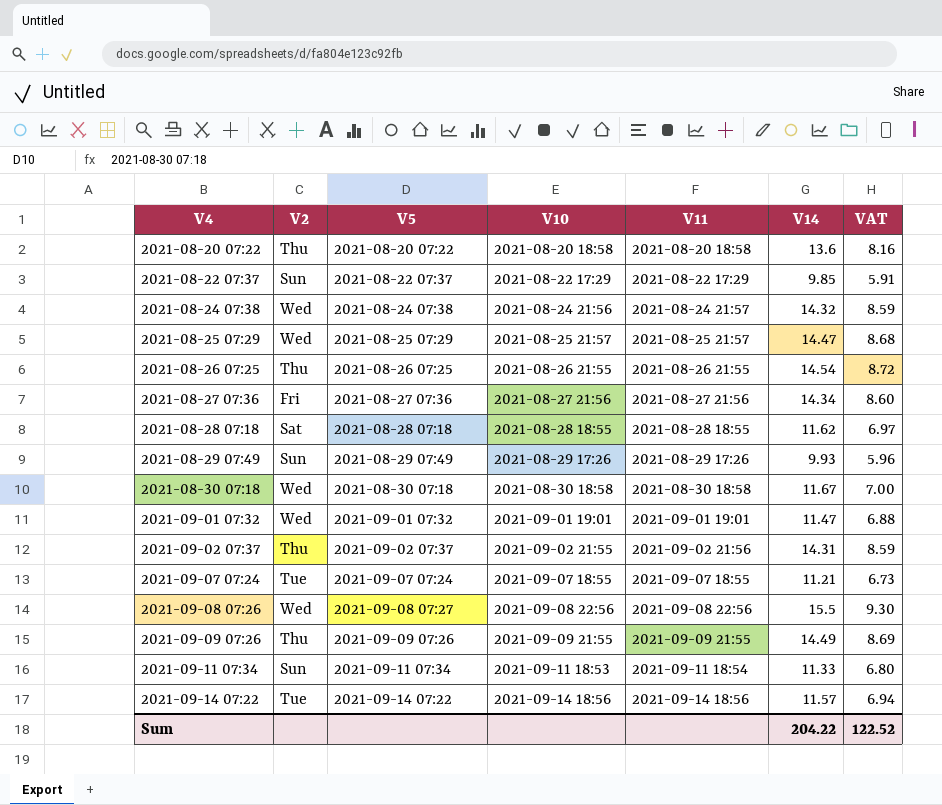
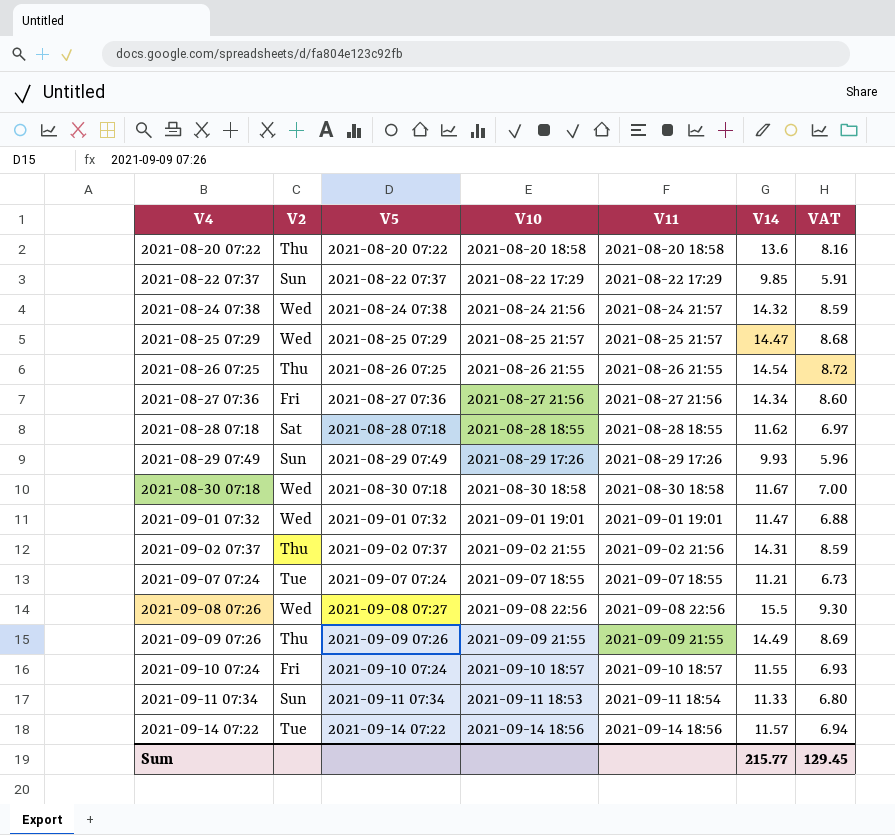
row 2021-09-10 07:24: none -> Fri | 2021-09-10 07:24 | 2021-09-10 18:57 | 2021-09-10 18:57 | 11.55 | 6.93
Sum | V14: 204.22 -> 215.77
Sum | VAT: 122.52 -> 129.45

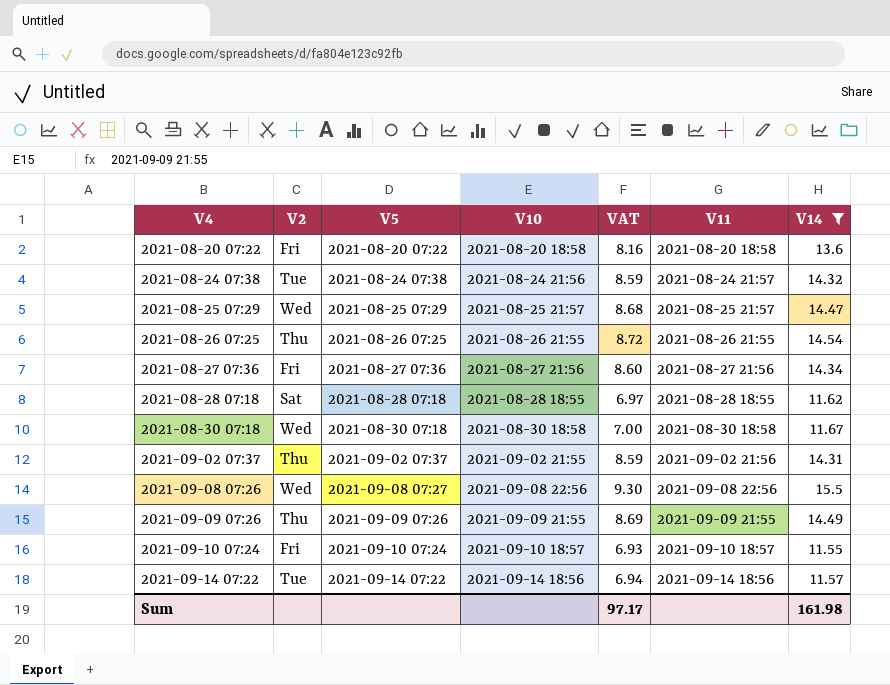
filter: none -> V14 >= 11.55
column VAT | position: 7 -> 5
2021-08-20 07:22 | V2: Thu -> Fri
2021-08-24 07:38 | V2: Wed -> Tue
Sum | VAT: 129.45 -> 97.17
Sum | V14: 215.77 -> 161.98

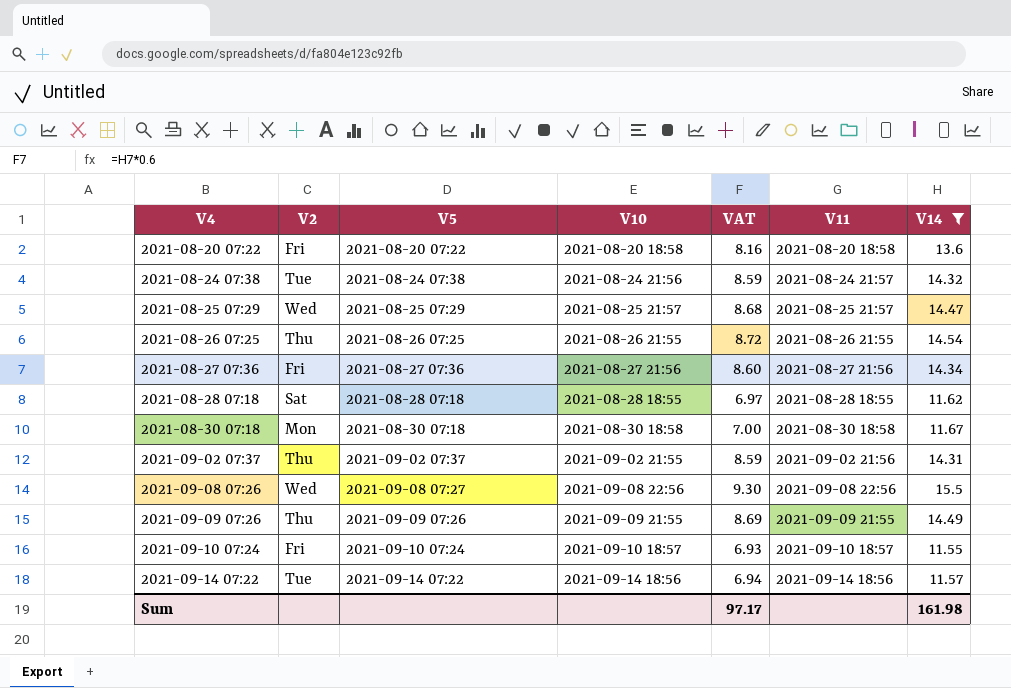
2021-08-30 07:18 | V2: Wed -> Mon

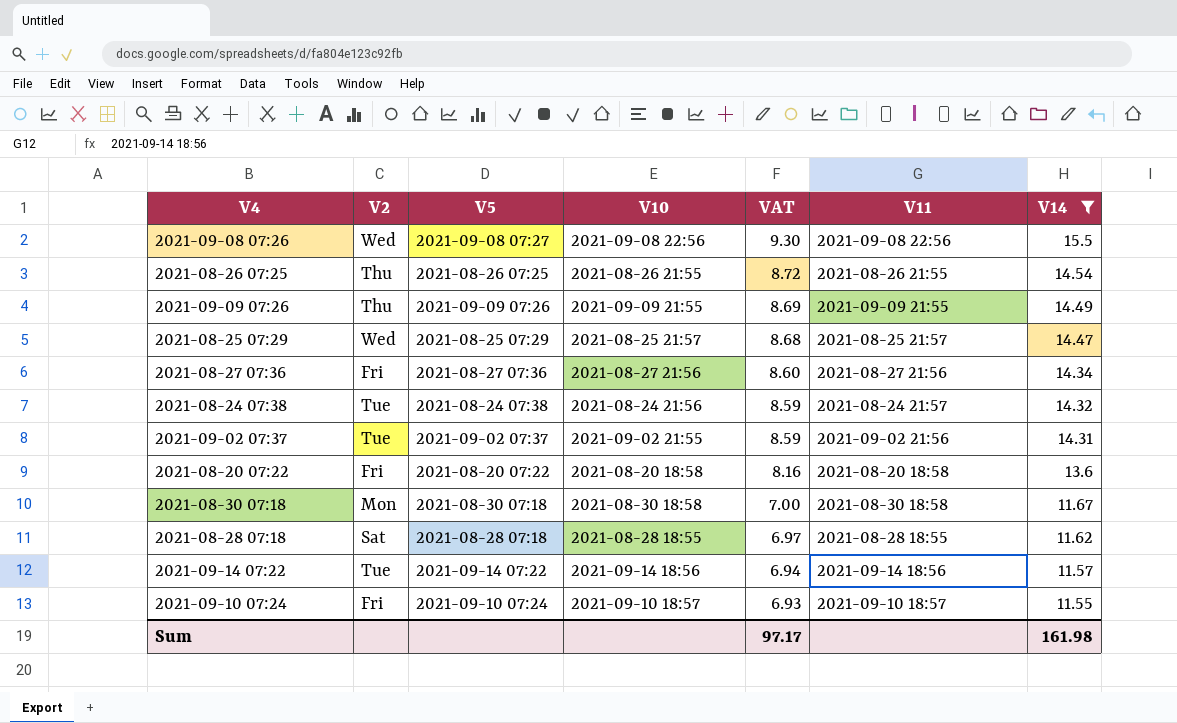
row order: V4 ascending -> VAT descending
2021-09-02 07:37 | V2: Thu -> Tue

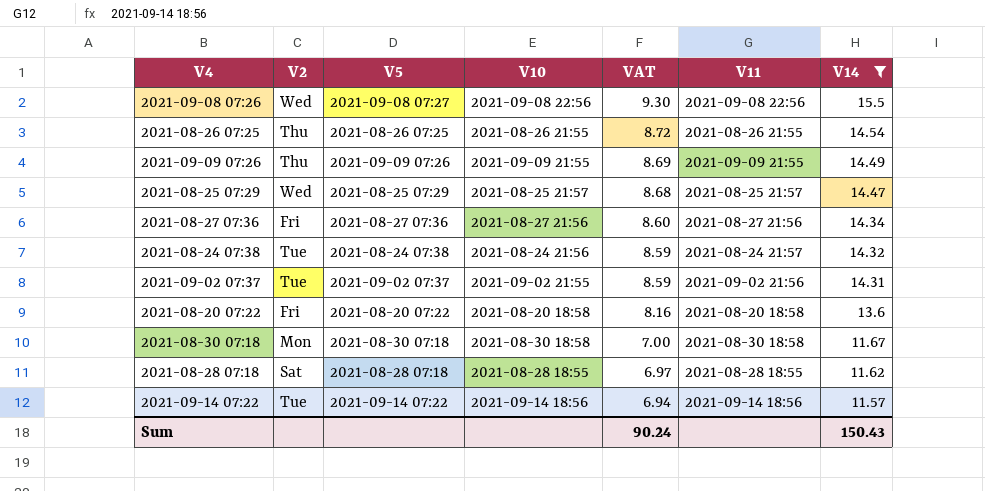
row 2021-09-10 07:24: Fri | 2021-09-10 07:24 | 2021-09-10 18:57 | 6.93 | 2021-09-10 18:57 | 11.55 -> none
Sum | VAT: 97.17 -> 90.24
Sum | V14: 161.98 -> 150.43

